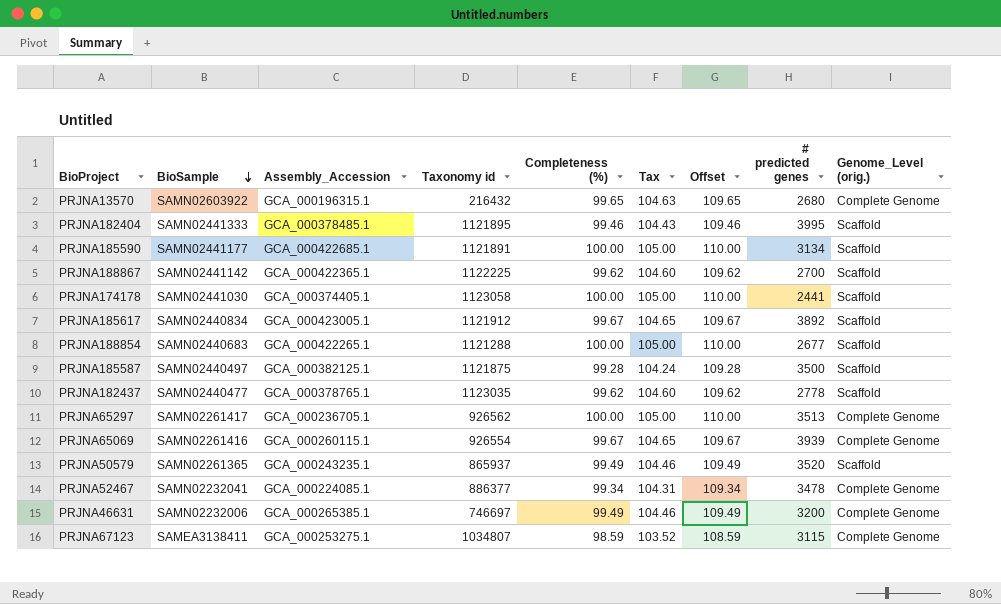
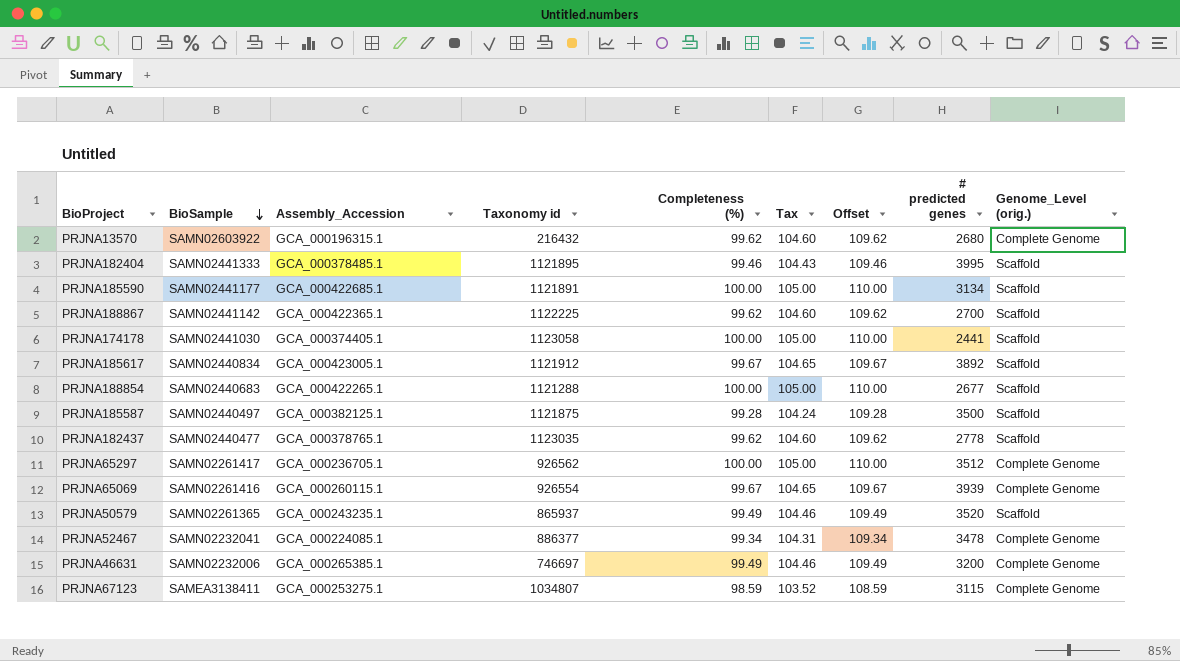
PRJNA13570 | Completeness (%): 99.65 -> 99.62
PRJNA13570 | Tax: 104.63 -> 104.60
PRJNA13570 | Offset: 109.65 -> 109.62
PRJNA65297 | # predicted genes: 3513 -> 3512

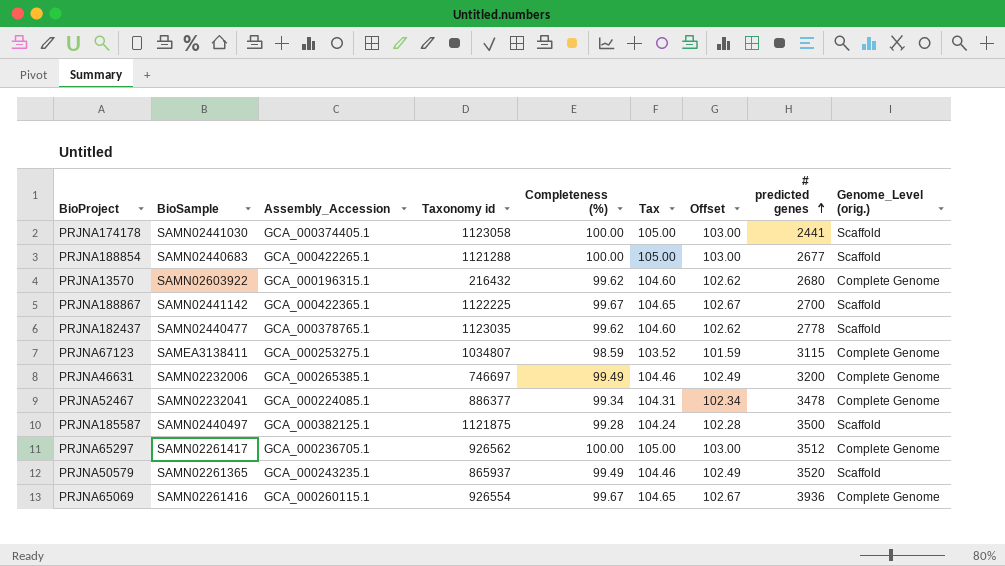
row order: BioSample descending -> # predicted genes ascending
column Offset | formula: [Completeness (%)] + 10 -> [Completeness (%)] + 3
row PRJNA182404: SAMN02441333 | GCA_000378485.1 | 1121895 | 99.46 | 104.43 | 109.46 | 3995 | Scaffold -> none
row PRJNA185590: SAMN02441177 | GCA_000422685.1 | 1121891 | 100.00 | 105.00 | 110.00 | 3134 | Scaffold -> none
row PRJNA185617: SAMN02440834 | GCA_000423005.1 | 1121912 | 99.67 | 104.65 | 109.67 | 3892 | Scaffold -> none
PRJNA188867 | Completeness (%): 99.62 -> 99.67
PRJNA188867 | Tax: 104.60 -> 104.65
PRJNA65069 | # predicted genes: 3939 -> 3936

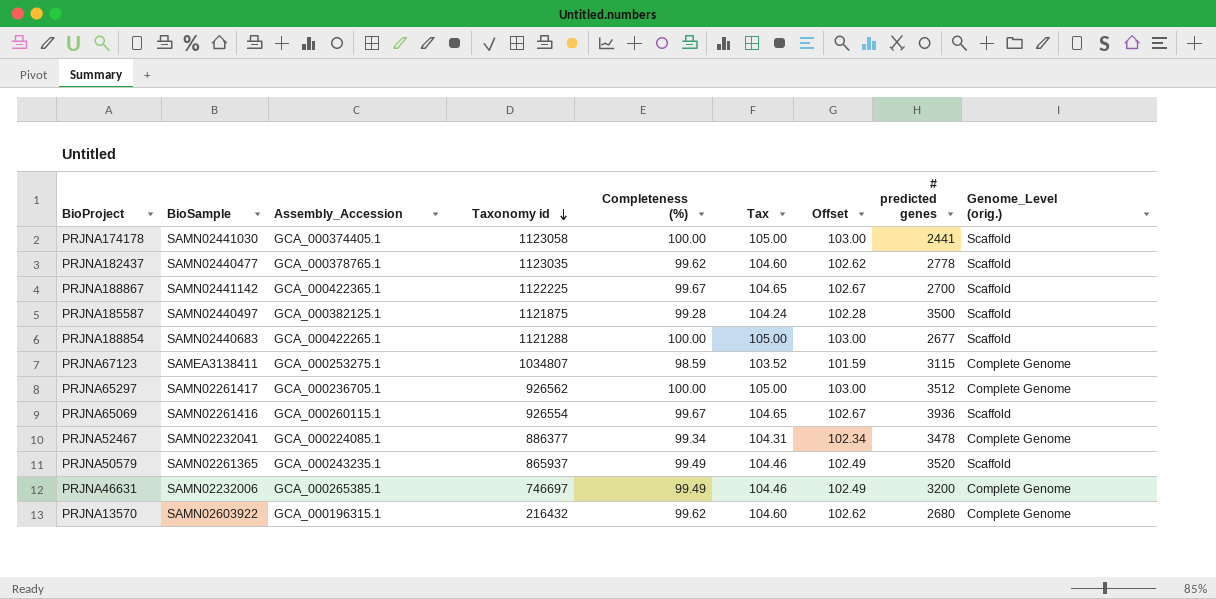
row order: # predicted genes ascending -> Taxonomy id descending
PRJNA65069 | Genome_Level (orig.): Complete Genome -> Scaffold

